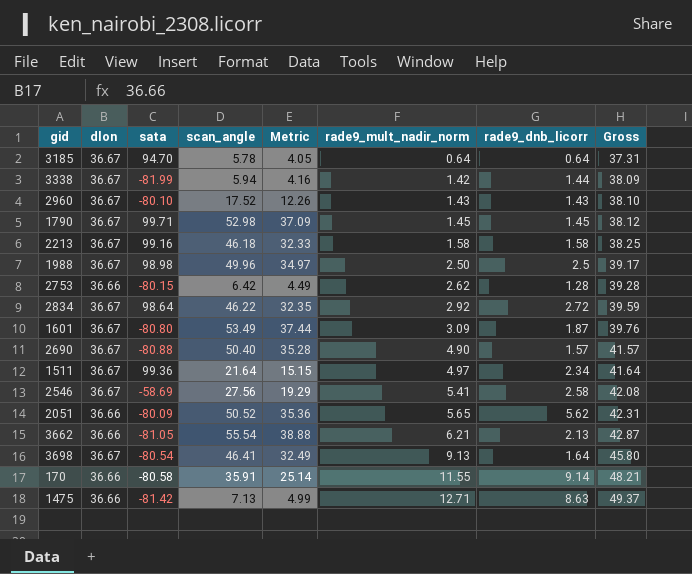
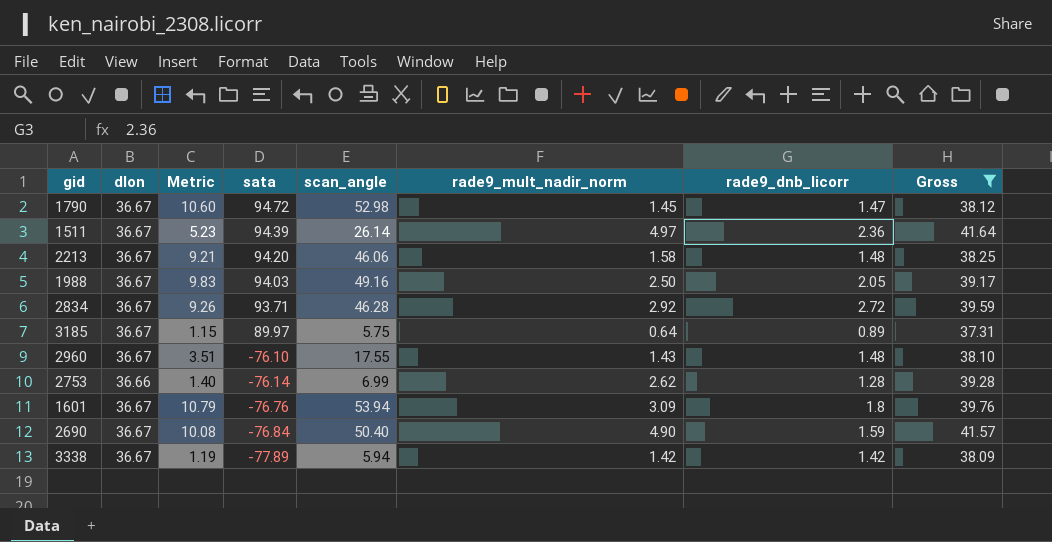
filter: none -> Gross <= 41.64
row order: rade9_mult_nadir_norm ascending -> sata descending
column Metric | formula: [scan_angle] * 0.7 -> [scan_angle] * 0.2
column Metric | position: 5 -> 3
1790 | sata: 99.71 -> 94.72
1790 | rade9_dnb_licorr: 1.45 -> 1.47
1511 | sata: 99.36 -> 94.39
1511 | scan_angle: 21.64 -> 26.14
1511 | rade9_dnb_licorr: 2.34 -> 2.36
2213 | sata: 99.16 -> 94.20
2213 | scan_angle: 46.18 -> 46.06
2213 | rade9_dnb_licorr: 1.58 -> 1.48
1988 | sata: 98.98 -> 94.03
1988 | scan_angle: 49.96 -> 49.16
1988 | rade9_dnb_licorr: 2.5 -> 2.05
2834 | sata: 98.64 -> 93.71
2834 | scan_angle: 46.22 -> 46.28
3185 | sata: 94.70 -> 89.97
3185 | scan_angle: 5.78 -> 5.75
3185 | rade9_dnb_licorr: 0.64 -> 0.89
2960 | sata: -80.10 -> -76.10
2960 | scan_angle: 17.52 -> 17.55
2960 | rade9_dnb_licorr: 1.43 -> 1.48
2753 | sata: -80.15 -> -76.14
2753 | scan_angle: 6.42 -> 6.99
1601 | sata: -80.80 -> -76.76
1601 | scan_angle: 53.49 -> 53.94
1601 | rade9_dnb_licorr: 1.87 -> 1.8
2690 | sata: -80.88 -> -76.84
2690 | rade9_dnb_licorr: 1.57 -> 1.59
3338 | sata: -81.99 -> -77.89
3338 | rade9_dnb_licorr: 1.44 -> 1.42

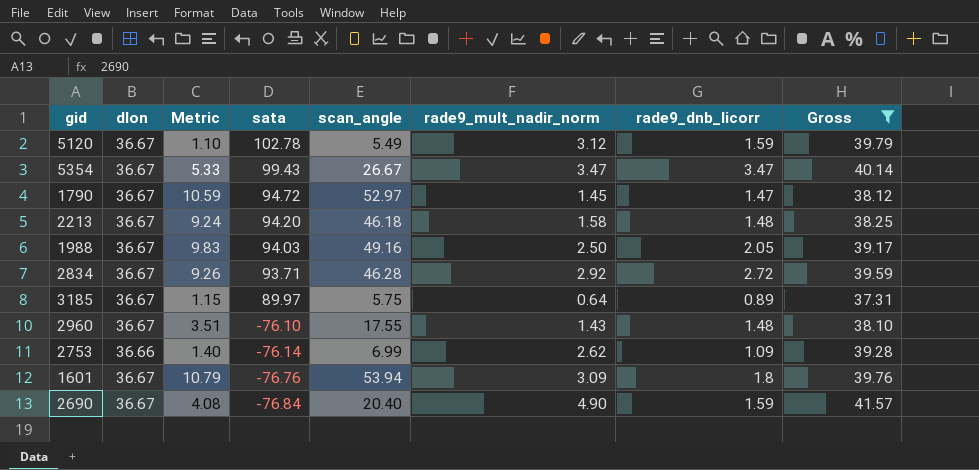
row 1511: 36.67 | 5.23 | 94.39 | 26.14 | 4.97 | 2.36 | 41.64 -> none
row 3338: 36.67 | 1.19 | -77.89 | 5.94 | 1.42 | 1.42 | 38.09 -> none
row 5120: none -> 36.67 | 1.10 | 102.78 | 5.49 | 3.12 | 1.59 | 39.79
row 5354: none -> 36.67 | 5.33 | 99.43 | 26.67 | 3.47 | 3.47 | 40.14
1790 | Metric: 10.60 -> 10.59
1790 | scan_angle: 52.98 -> 52.97
2213 | Metric: 9.21 -> 9.24
2213 | scan_angle: 46.06 -> 46.18
2753 | rade9_dnb_licorr: 1.28 -> 1.09
2690 | Metric: 10.08 -> 4.08
2690 | scan_angle: 50.40 -> 20.40

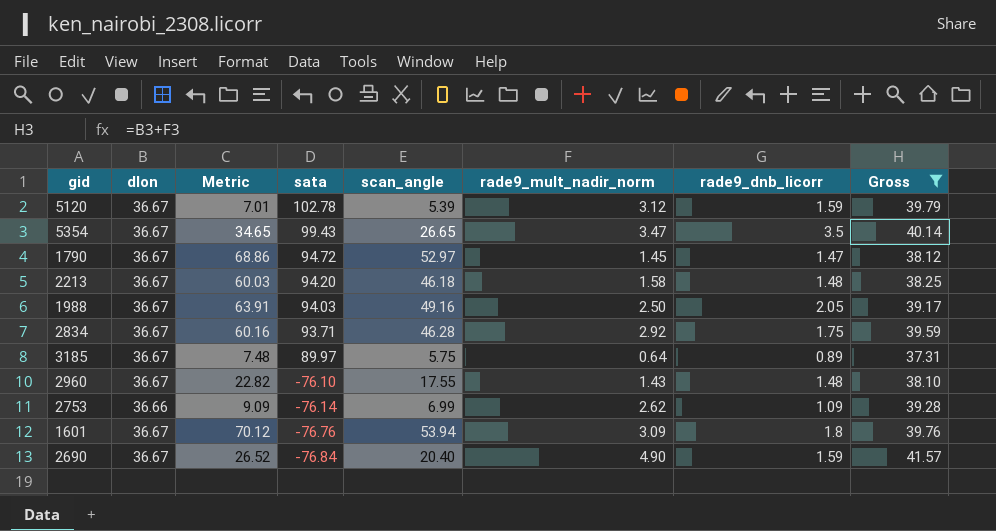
column Metric | formula: [scan_angle] * 0.2 -> [scan_angle] * 1.3
5120 | scan_angle: 5.49 -> 5.39
5354 | scan_angle: 26.67 -> 26.65
5354 | rade9_dnb_licorr: 3.47 -> 3.5
2834 | rade9_dnb_licorr: 2.72 -> 1.75

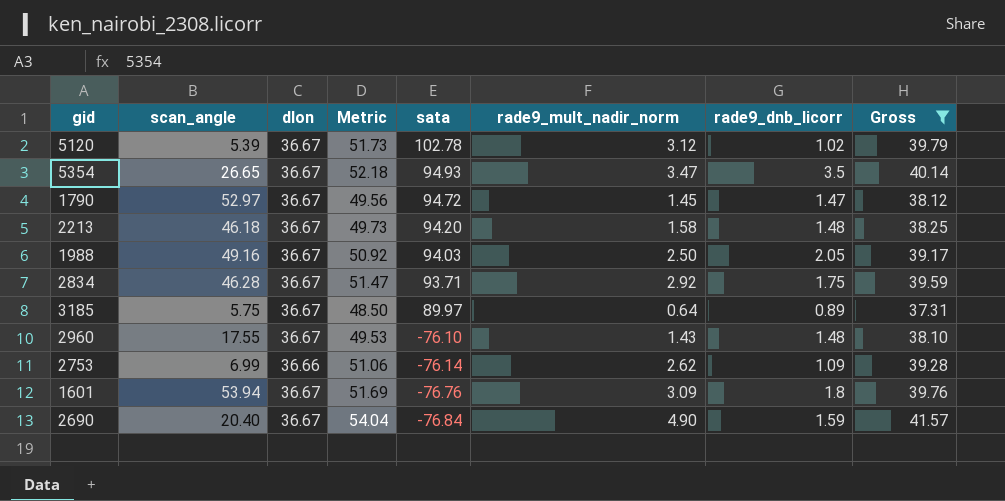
column scan_angle | position: 5 -> 2
column Metric | formula: [scan_angle] * 1.3 -> [Gross] * 1.3
5120 | rade9_dnb_licorr: 1.59 -> 1.02
5354 | sata: 99.43 -> 94.93

